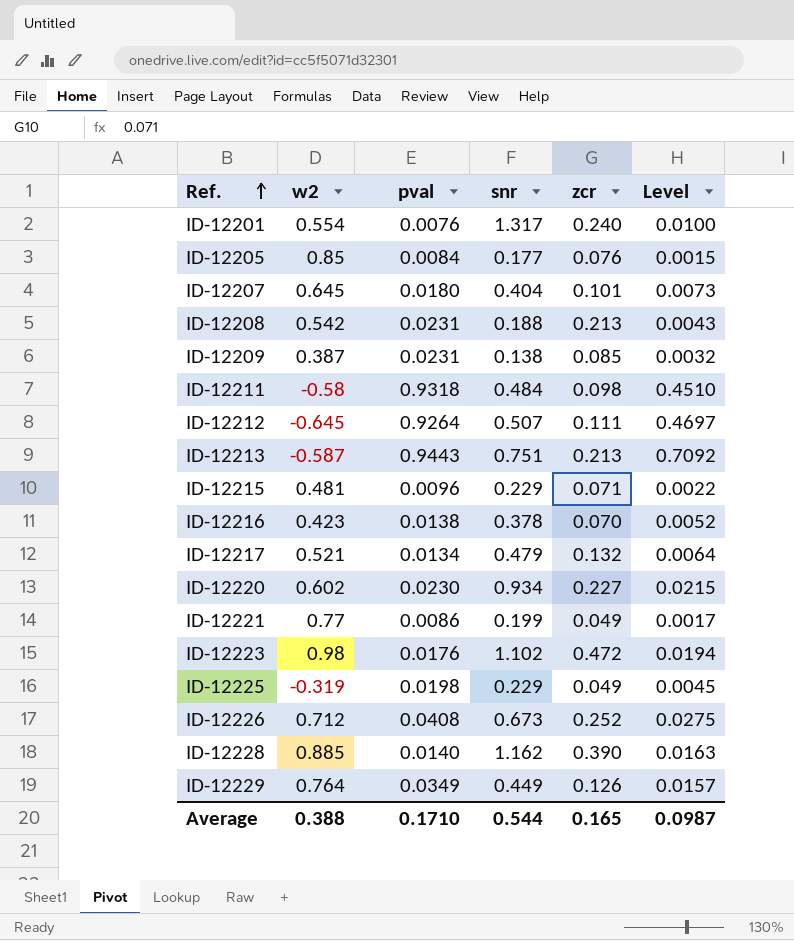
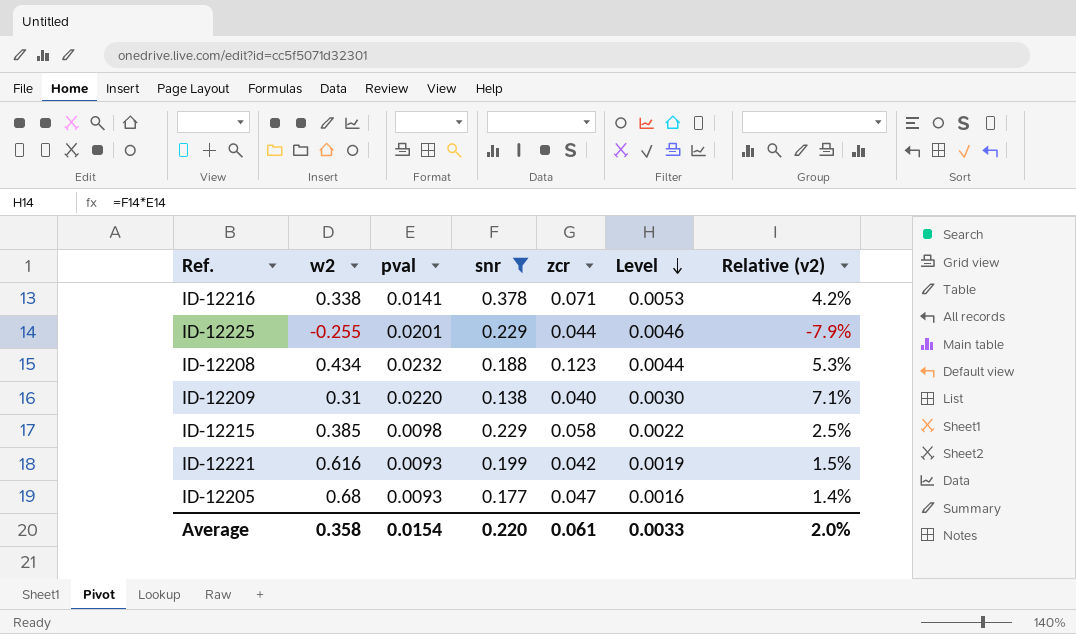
filter: none -> snr <= 0.378
row order: Ref. ascending -> Level descending
column Relative (v2) | formula: none -> [pval] / [w2]
ID-12216 | w2: 0.423 -> 0.338
ID-12216 | pval: 0.0138 -> 0.0141
ID-12216 | zcr: 0.070 -> 0.071
ID-12216 | Level: 0.0052 -> 0.0053
ID-12225 | w2: -0.319 -> -0.255
ID-12225 | pval: 0.0198 -> 0.0201
ID-12225 | zcr: 0.049 -> 0.044
ID-12225 | Level: 0.0045 -> 0.0046
ID-12208 | w2: 0.542 -> 0.434
ID-12208 | pval: 0.0231 -> 0.0232
ID-12208 | zcr: 0.213 -> 0.123
ID-12208 | Level: 0.0043 -> 0.0044
ID-12209 | w2: 0.387 -> 0.31
ID-12209 | pval: 0.0231 -> 0.0220
ID-12209 | zcr: 0.085 -> 0.040
ID-12209 | Level: 0.0032 -> 0.0030
ID-12215 | w2: 0.481 -> 0.385
ID-12215 | pval: 0.0096 -> 0.0098
ID-12215 | zcr: 0.071 -> 0.058
ID-12221 | w2: 0.77 -> 0.616
ID-12221 | pval: 0.0086 -> 0.0093
ID-12221 | zcr: 0.049 -> 0.042
ID-12221 | Level: 0.0017 -> 0.0019
ID-12205 | w2: 0.85 -> 0.68
ID-12205 | pval: 0.0084 -> 0.0093
ID-12205 | zcr: 0.076 -> 0.047
ID-12205 | Level: 0.0015 -> 0.0016
Average | w2: 0.388 -> 0.358
Average | pval: 0.1710 -> 0.0154
Average | snr: 0.544 -> 0.220
Average | zcr: 0.165 -> 0.061
Average | Level: 0.0987 -> 0.0033

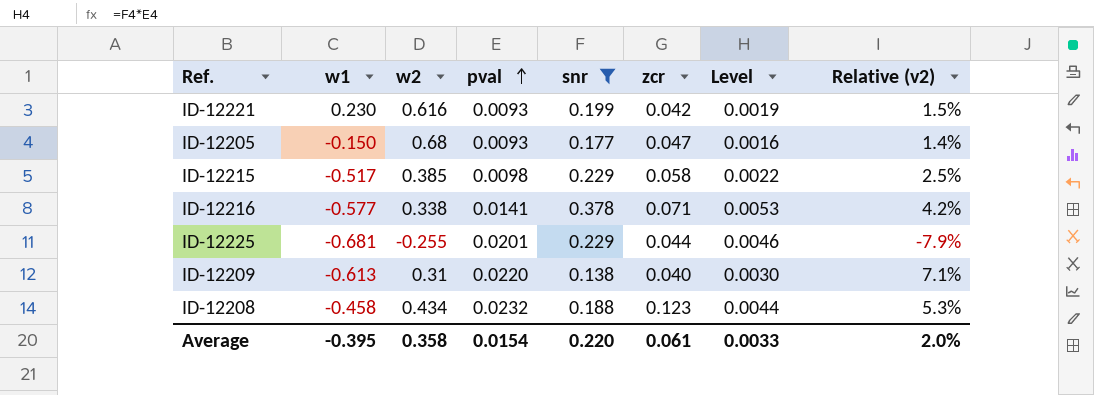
row order: Level descending -> pval ascending
column w1 | position: none -> 2

